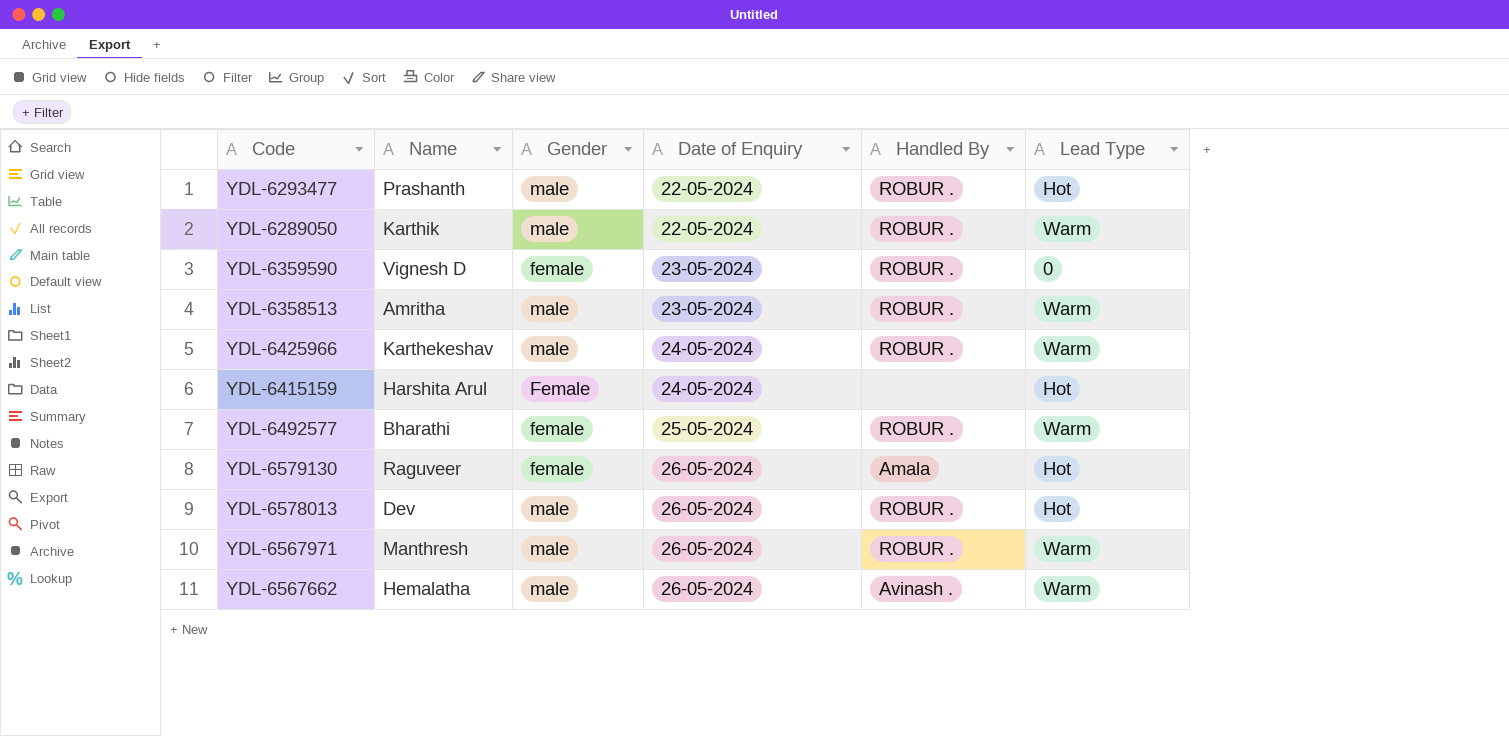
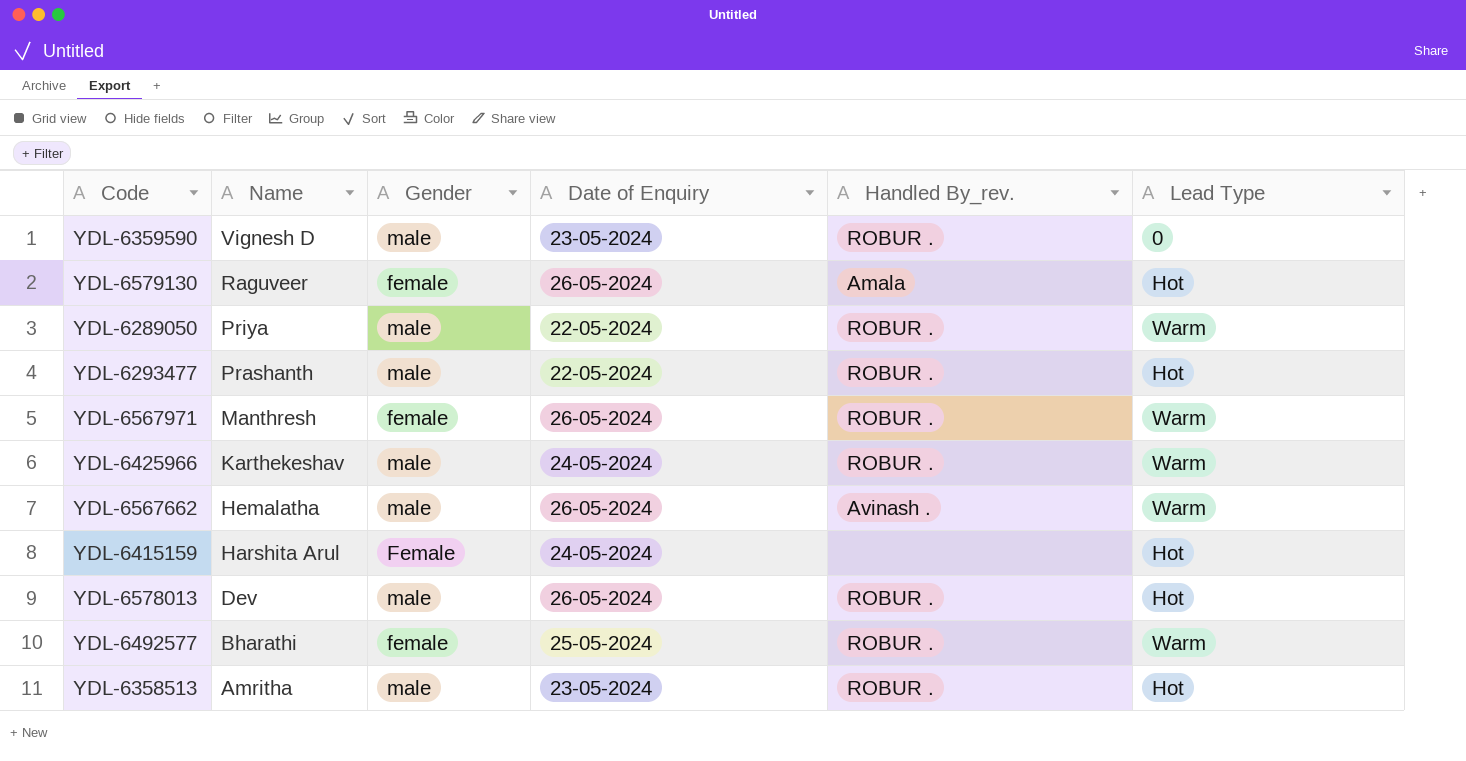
row order: Date of Enquiry ascending -> Name descending
column name: Handled By -> Handled By_rev.
YDL-6359590 | Gender: female -> male
YDL-6289050 | Name: Karthik -> Priya
YDL-6567971 | Gender: male -> female
YDL-6358513 | Lead Type: Warm -> Hot

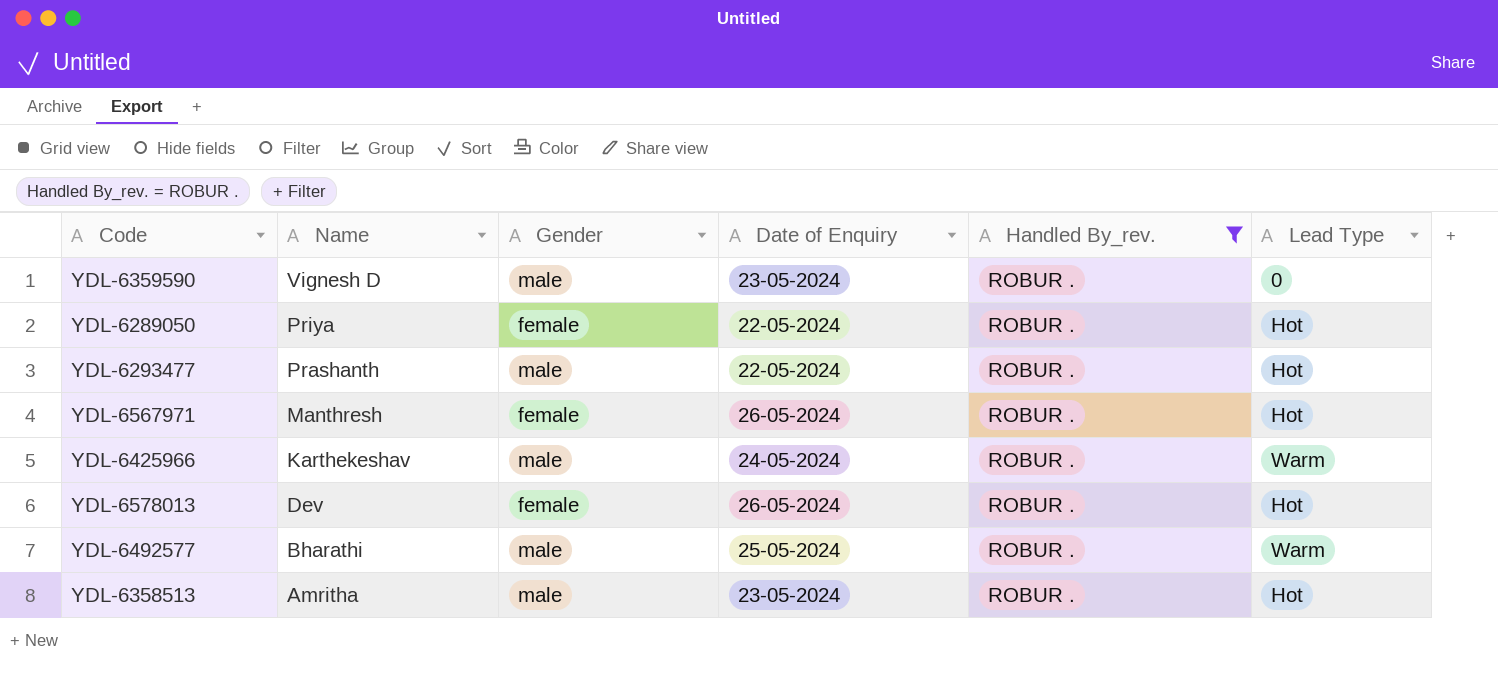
filter: none -> Handled By_rev. = ROBUR .
YDL-6289050 | Gender: male -> female
YDL-6289050 | Lead Type: Warm -> Hot
YDL-6567971 | Lead Type: Warm -> Hot
YDL-6578013 | Gender: male -> female
YDL-6492577 | Gender: female -> male

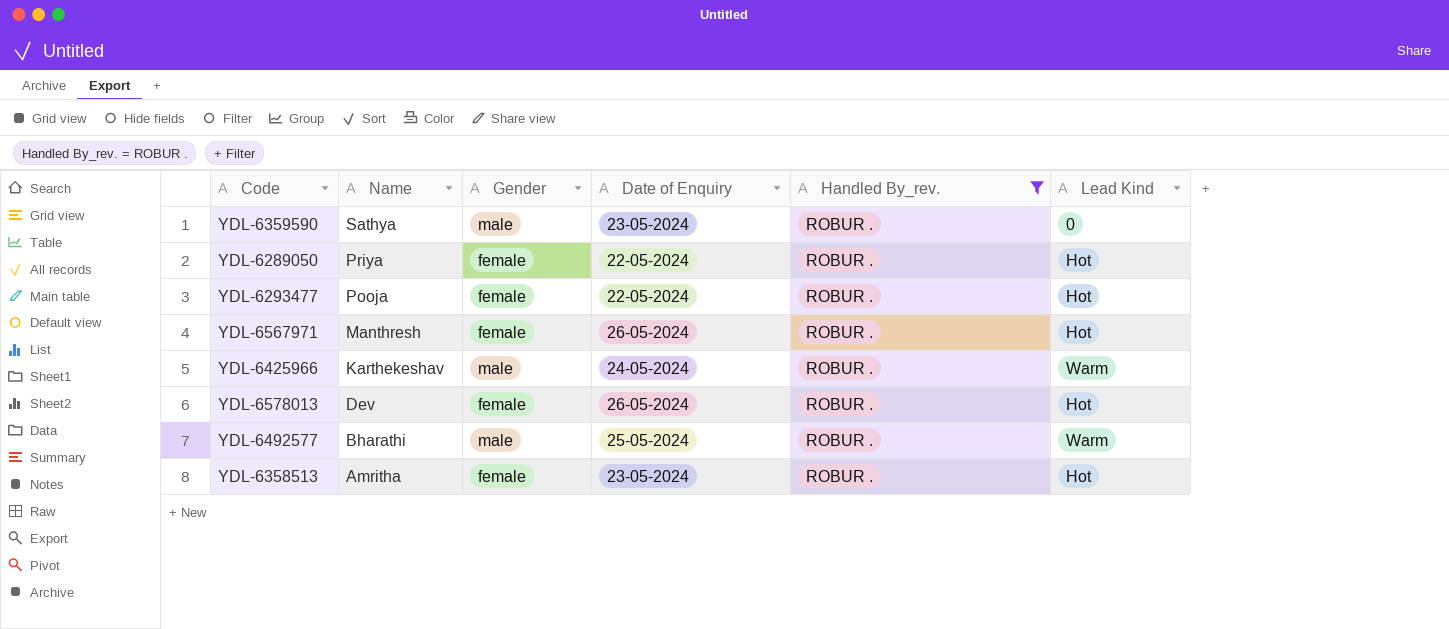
column name: Lead Type -> Lead Kind
YDL-6359590 | Name: Vignesh D -> Sathya
YDL-6293477 | Name: Prashanth -> Pooja
YDL-6293477 | Gender: male -> female
YDL-6358513 | Gender: male -> female

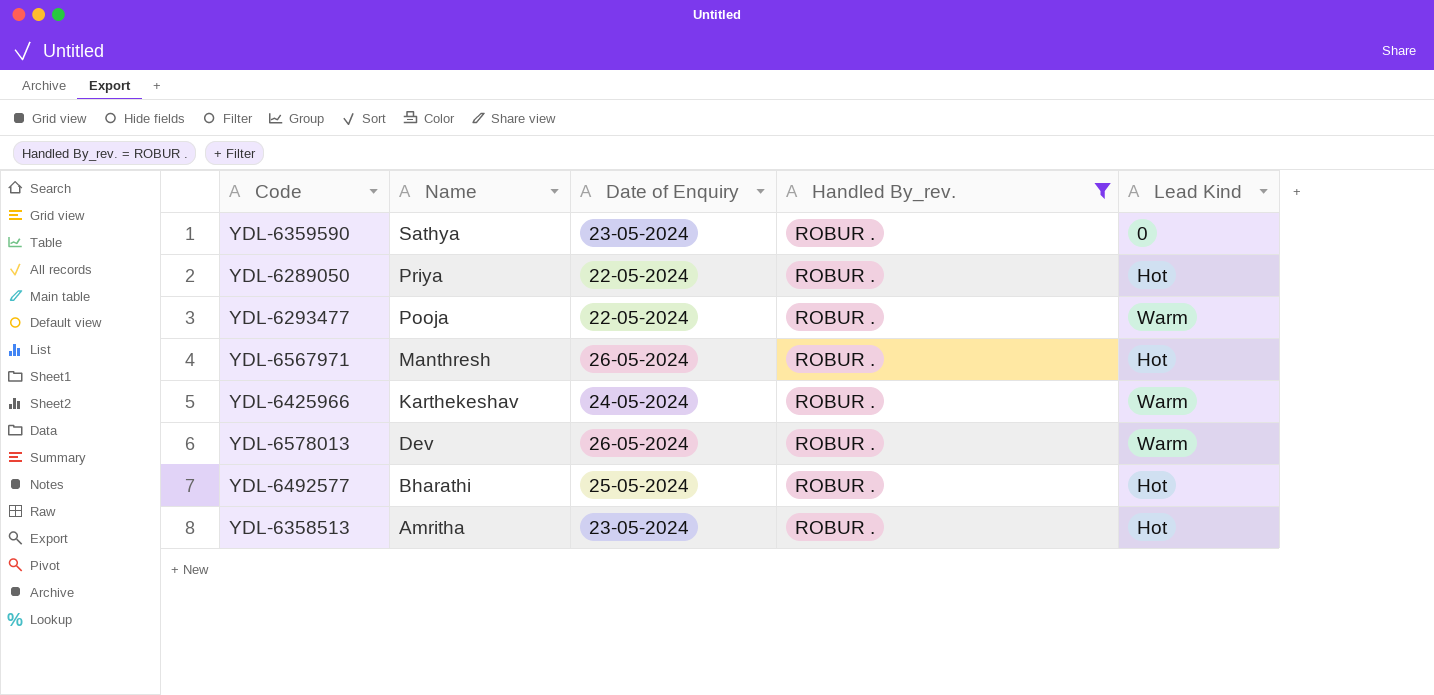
column Gender | position: 3 -> none
YDL-6293477 | Lead Kind: Hot -> Warm
YDL-6578013 | Lead Kind: Hot -> Warm
YDL-6492577 | Lead Kind: Warm -> Hot

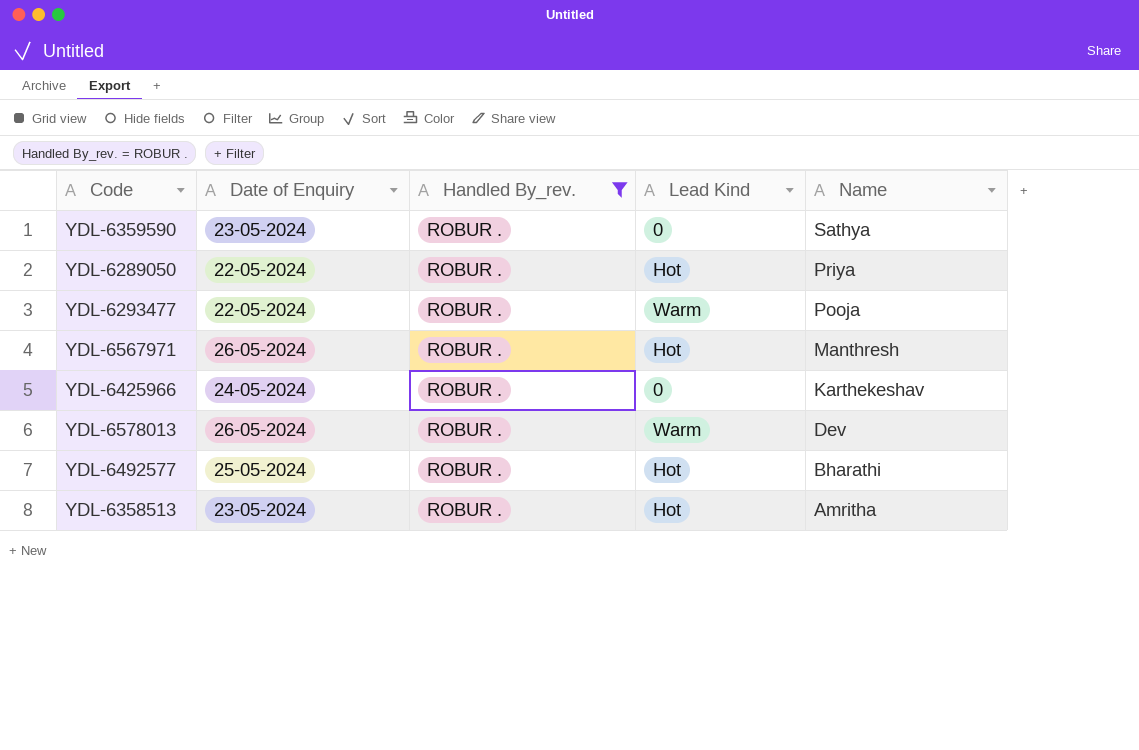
column Name | position: 2 -> 5
YDL-6425966 | Lead Kind: Warm -> 0

